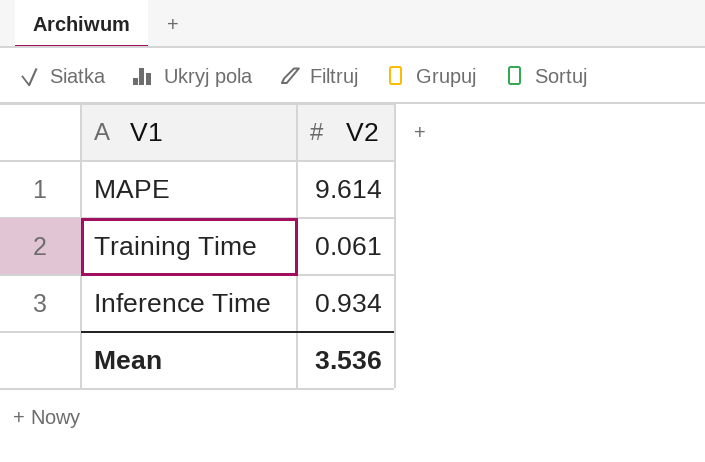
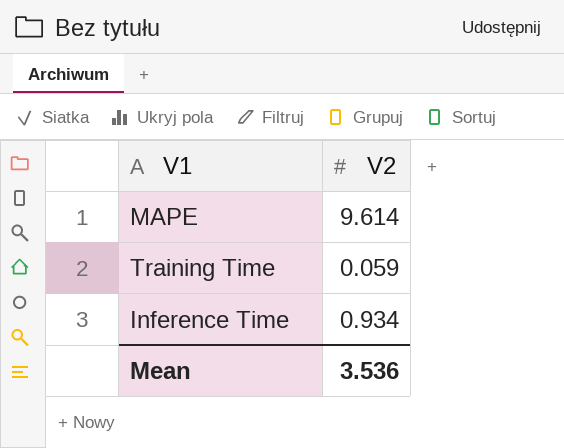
Training Time | V2: 0.061 -> 0.059

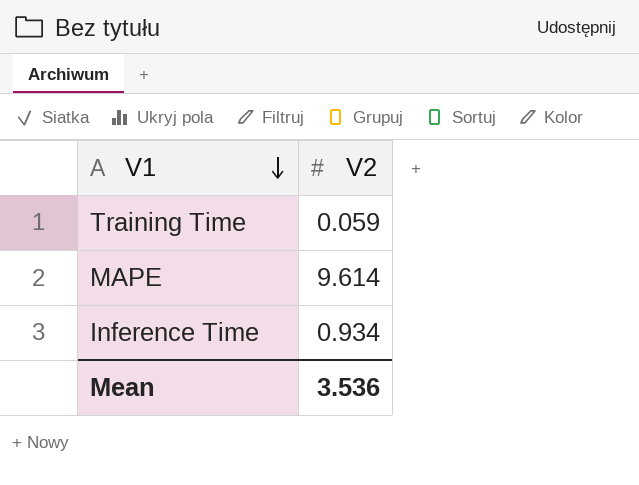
row order: none -> V1 descending

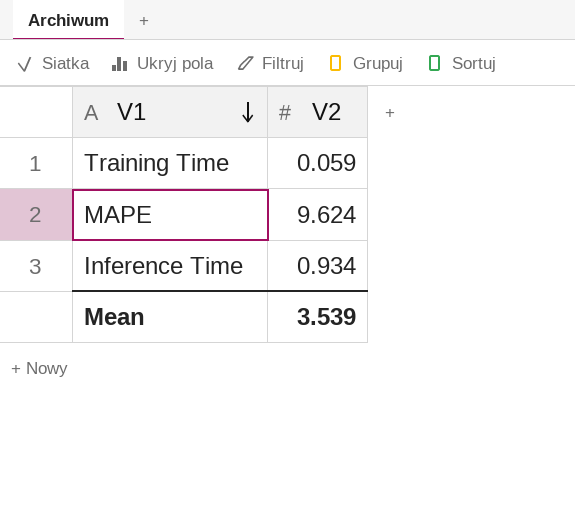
MAPE | V2: 9.614 -> 9.624
Mean | V2: 3.536 -> 3.539

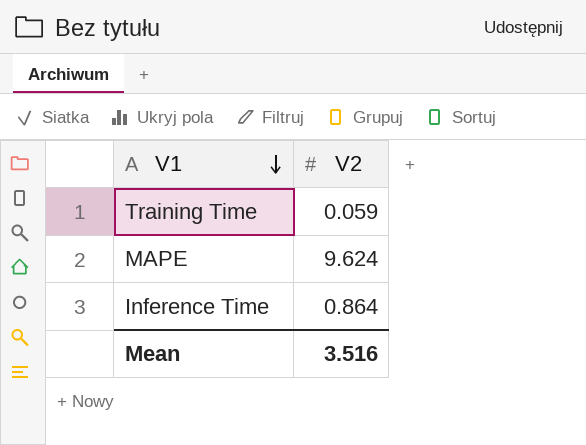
Inference Time | V2: 0.934 -> 0.864
Mean | V2: 3.539 -> 3.516

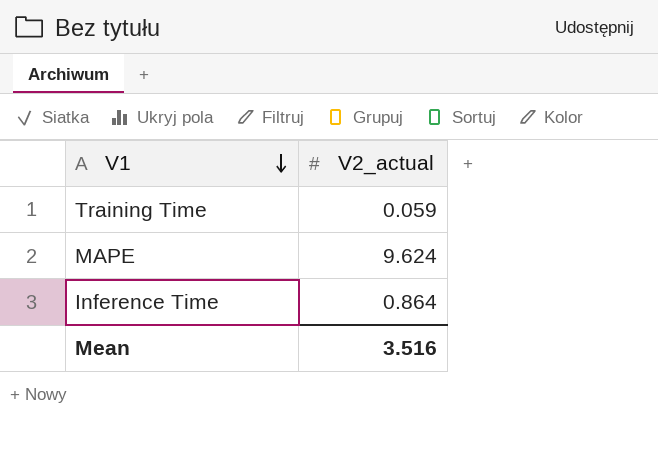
column name: V2 -> V2_actual

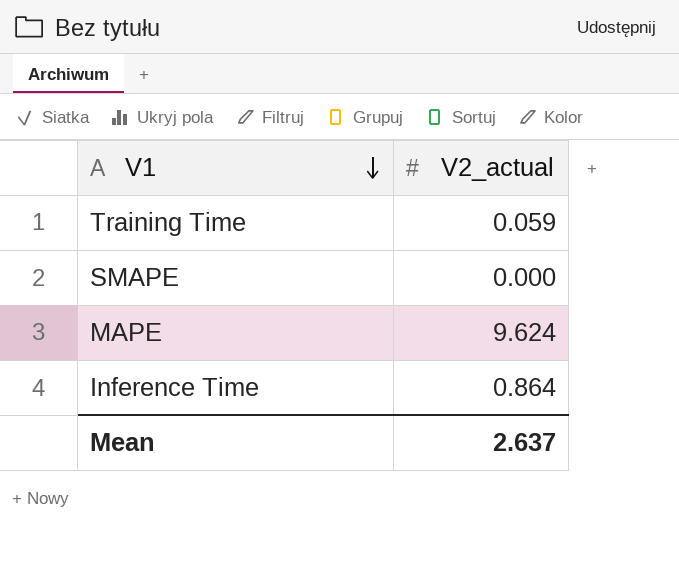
row SMAPE: none -> 0.000
Mean | V2_actual: 3.516 -> 2.637

